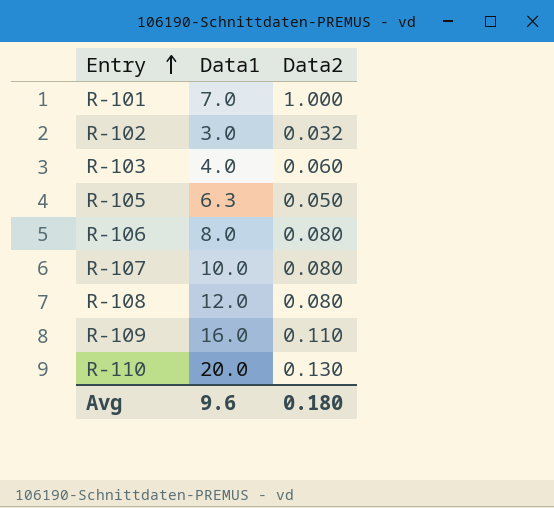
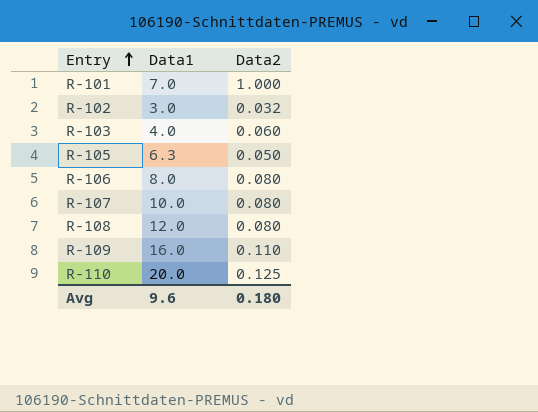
R-110 | Data2: 0.130 -> 0.125

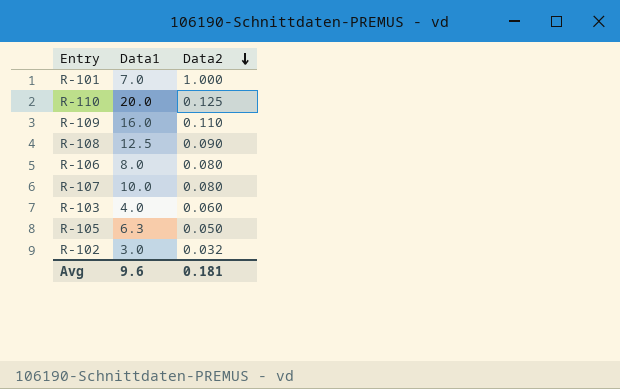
row order: Entry ascending -> Data2 descending
R-108 | Data1: 12.0 -> 12.5
R-108 | Data2: 0.080 -> 0.090
Avg | Data2: 0.180 -> 0.181

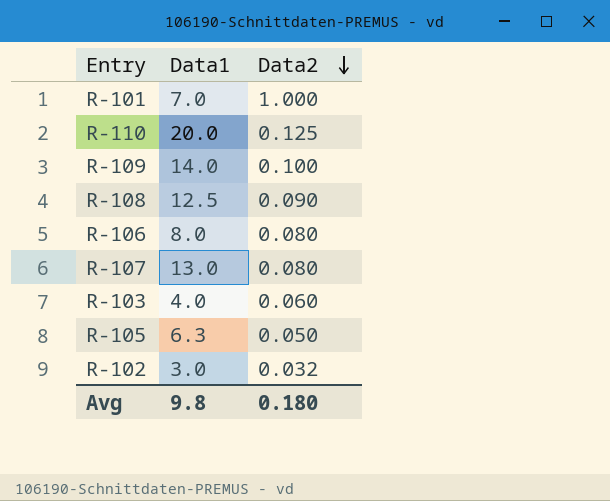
R-109 | Data1: 16.0 -> 14.0
R-109 | Data2: 0.110 -> 0.100
R-107 | Data1: 10.0 -> 13.0
Avg | Data1: 9.6 -> 9.8
Avg | Data2: 0.181 -> 0.180

